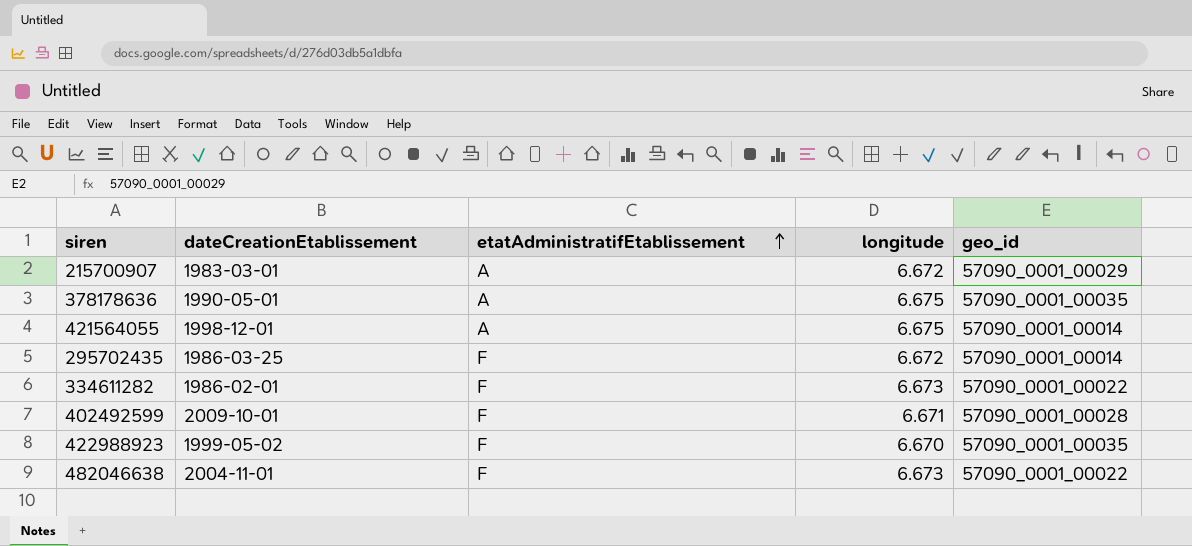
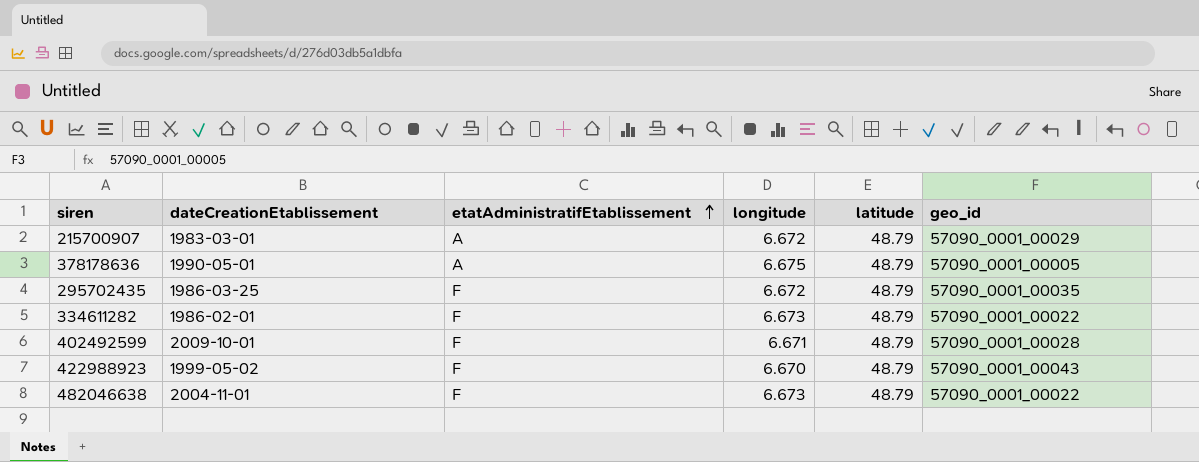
column latitude | position: none -> 5
row 421564055: 1998-12-01 | A | 6.675 | 57090_0001_00014 -> none
378178636 | geo_id: 57090_0001_00035 -> 57090_0001_00005
295702435 | geo_id: 57090_0001_00014 -> 57090_0001_00035
422988923 | geo_id: 57090_0001_00035 -> 57090_0001_00043

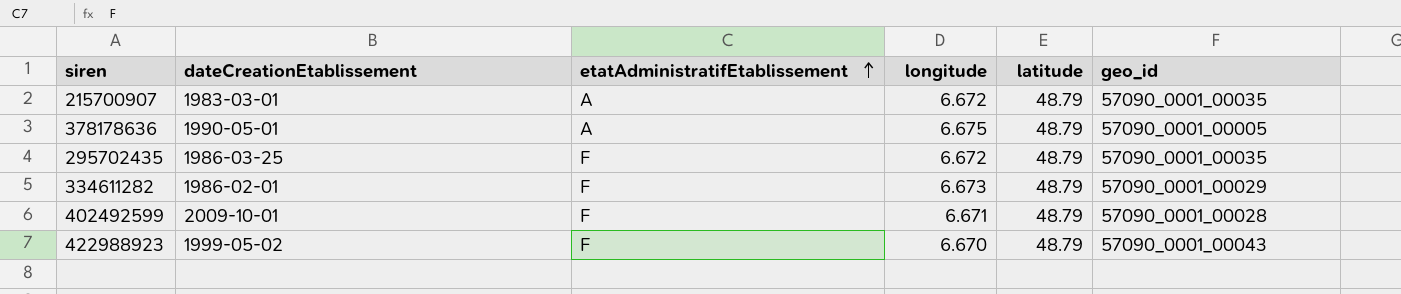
row 482046638: 2004-11-01 | F | 6.673 | 48.79 | 57090_0001_00022 -> none
215700907 | geo_id: 57090_0001_00029 -> 57090_0001_00035
334611282 | geo_id: 57090_0001_00022 -> 57090_0001_00029

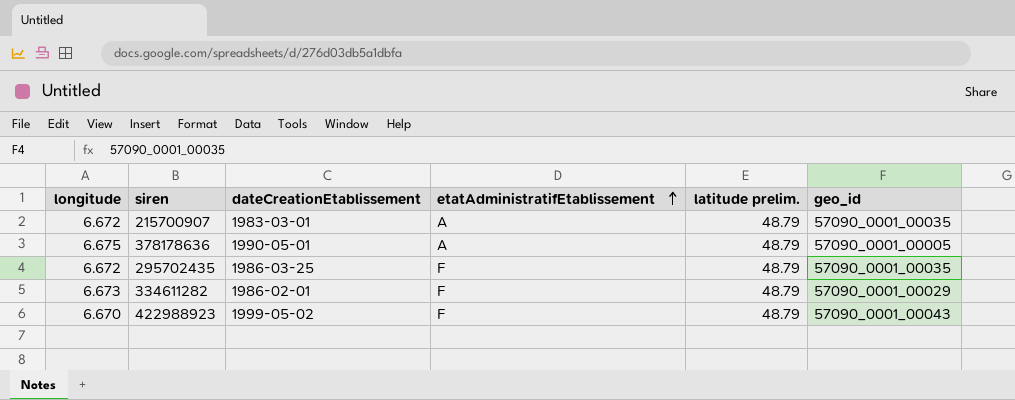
column longitude | position: 4 -> 1
column name: latitude -> latitude prelim.
row 402492599: 2009-10-01 | F | 6.671 | 48.79 | 57090_0001_00028 -> none

